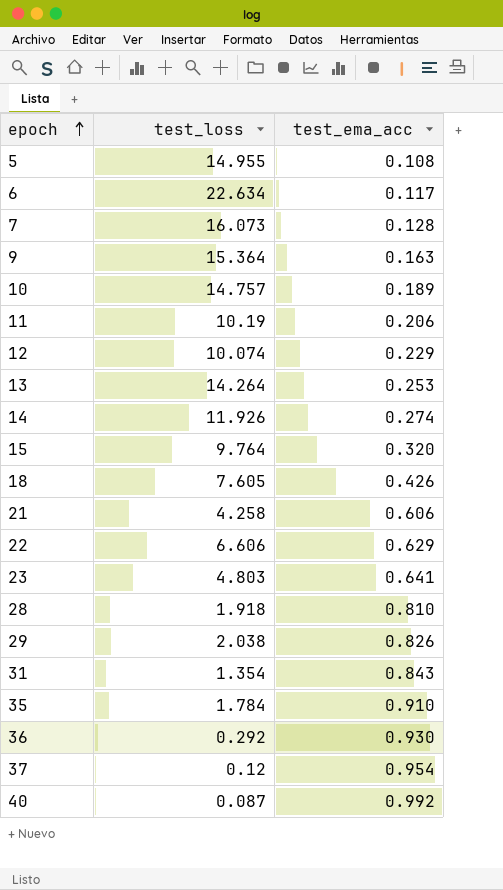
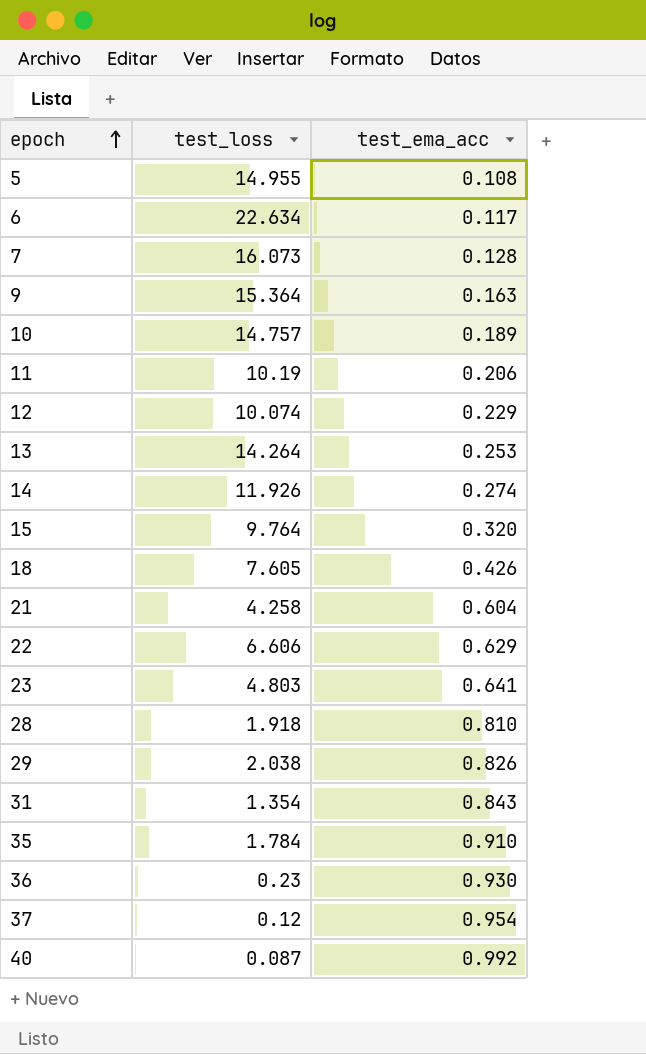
21 | test_ema_acc: 0.606 -> 0.604
36 | test_loss: 0.292 -> 0.23

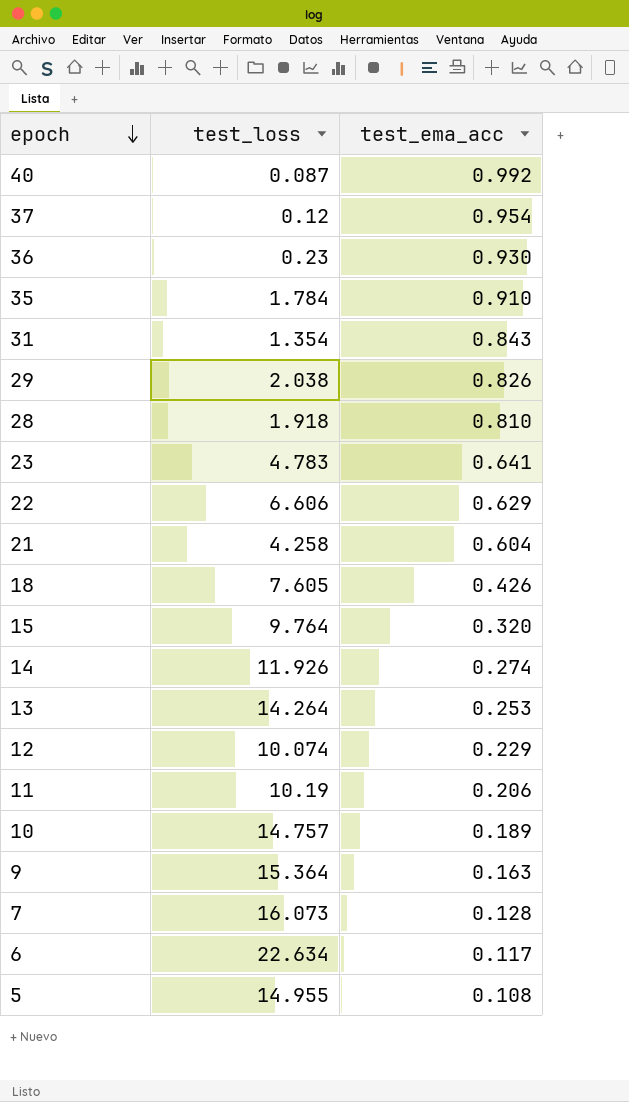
row order: epoch ascending -> epoch descending
23 | test_loss: 4.803 -> 4.783

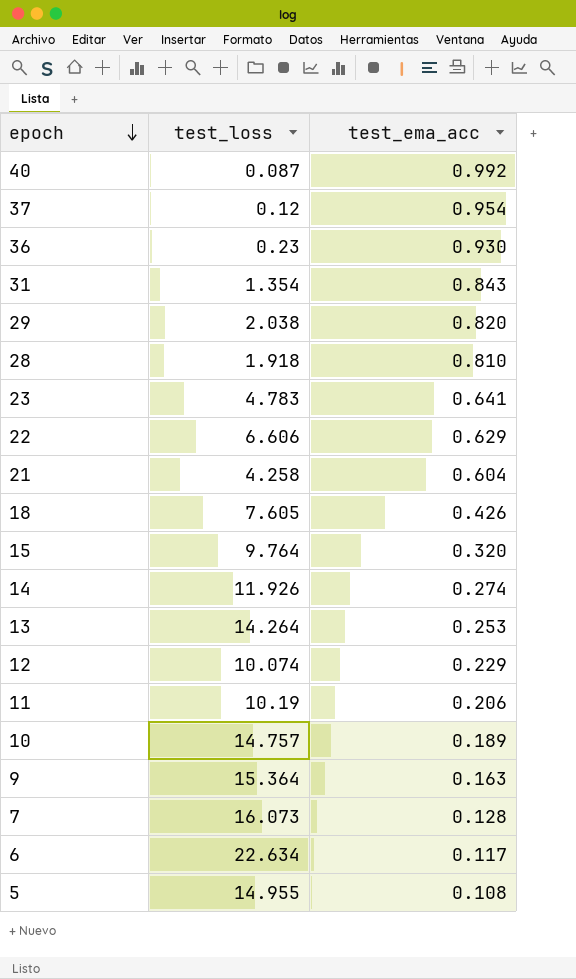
row 35: 1.784 | 0.910 -> none
29 | test_ema_acc: 0.826 -> 0.820

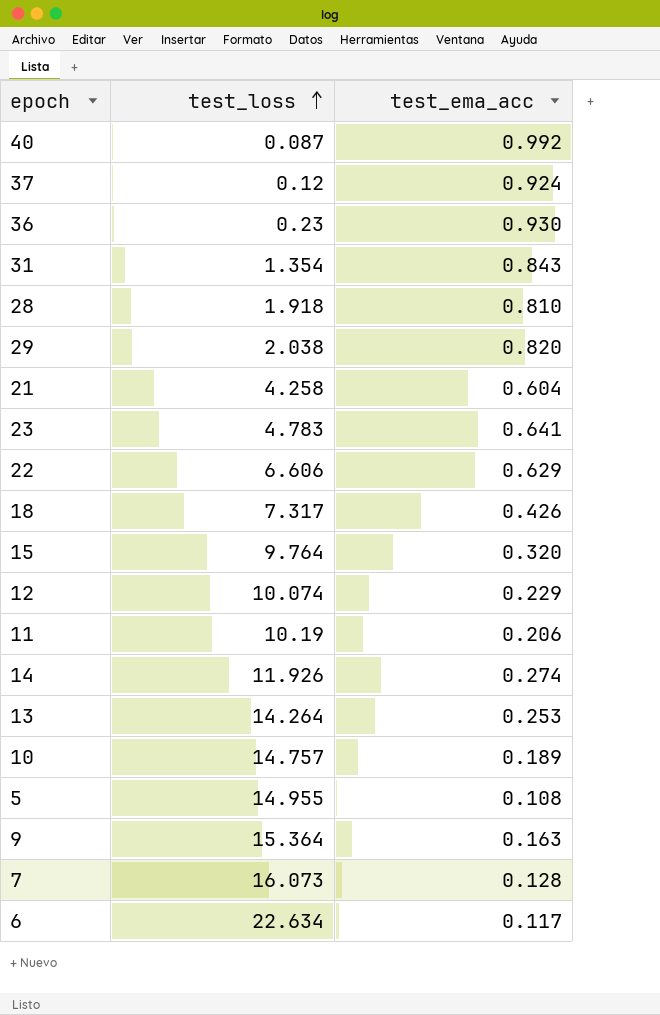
row order: epoch descending -> test_loss ascending
37 | test_ema_acc: 0.954 -> 0.924
18 | test_loss: 7.605 -> 7.317

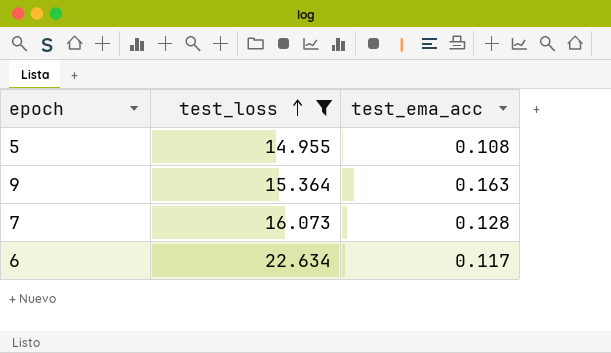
filter: none -> test_loss >= 14.955

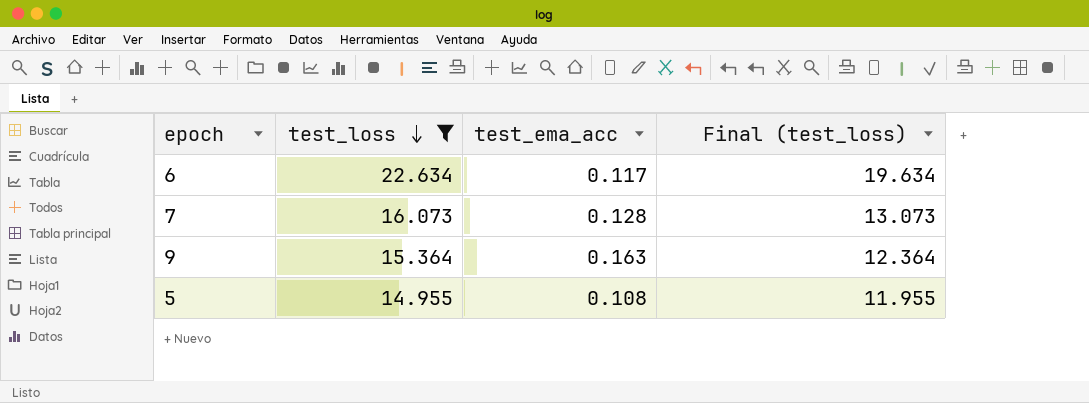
row order: test_loss ascending -> test_loss descending
column Final (test_loss) | formula: none -> [test_loss] - 3

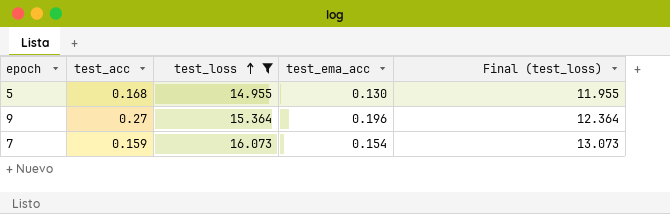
row order: test_loss descending -> test_loss ascending
column test_acc | position: none -> 2
row 6: 22.634 | 0.117 | 19.634 -> none
5 | test_ema_acc: 0.108 -> 0.130
9 | test_ema_acc: 0.163 -> 0.196
7 | test_ema_acc: 0.128 -> 0.154

